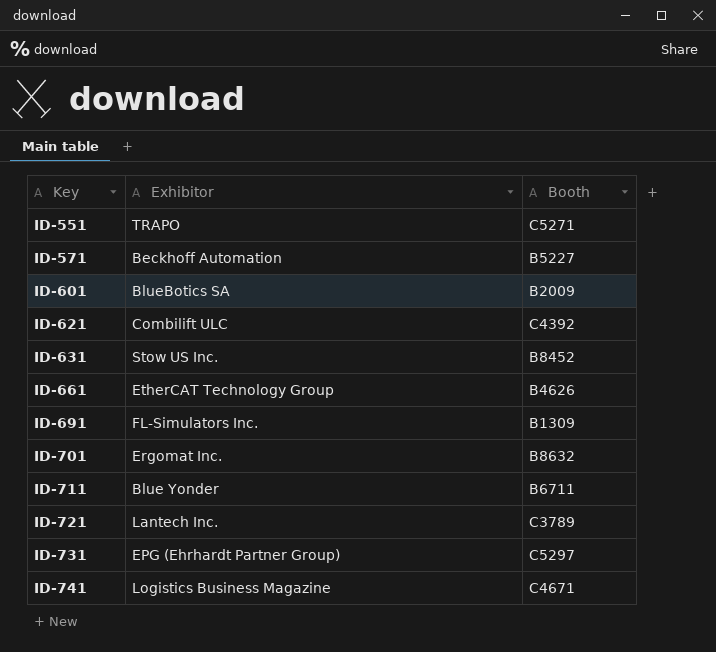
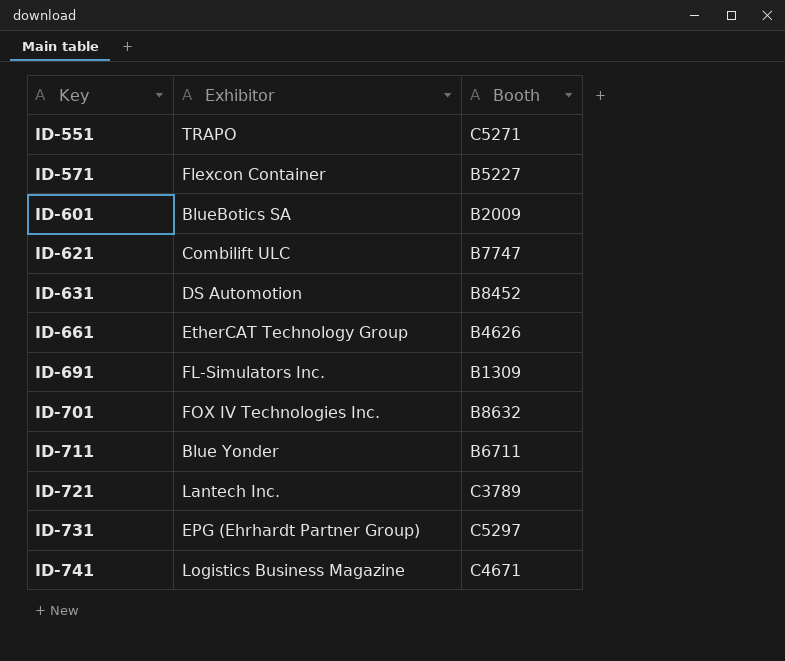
ID-571 | Exhibitor: Beckhoff Automation -> Flexcon Container
ID-621 | Booth: C4392 -> B7747
ID-631 | Exhibitor: Stow US Inc. -> DS Automotion
ID-701 | Exhibitor: Ergomat Inc. -> FOX IV Technologies Inc.

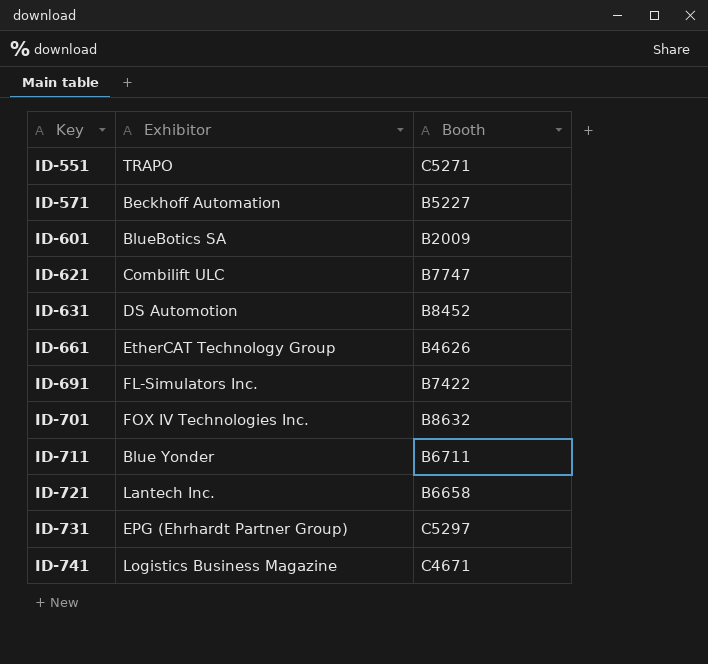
ID-571 | Exhibitor: Flexcon Container -> Beckhoff Automation
ID-691 | Booth: B1309 -> B7422
ID-721 | Booth: C3789 -> B6658

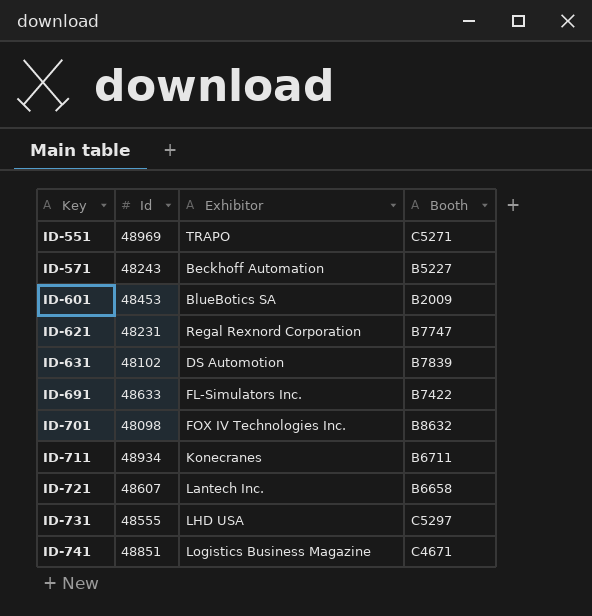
column Id | position: none -> 2
row ID-661: EtherCAT Technology Group | B4626 -> none
ID-621 | Exhibitor: Combilift ULC -> Regal Rexnord Corporation
ID-631 | Booth: B8452 -> B7839
ID-711 | Exhibitor: Blue Yonder -> Konecranes
ID-731 | Exhibitor: EPG (Ehrhardt Partner Group) -> LHD USA

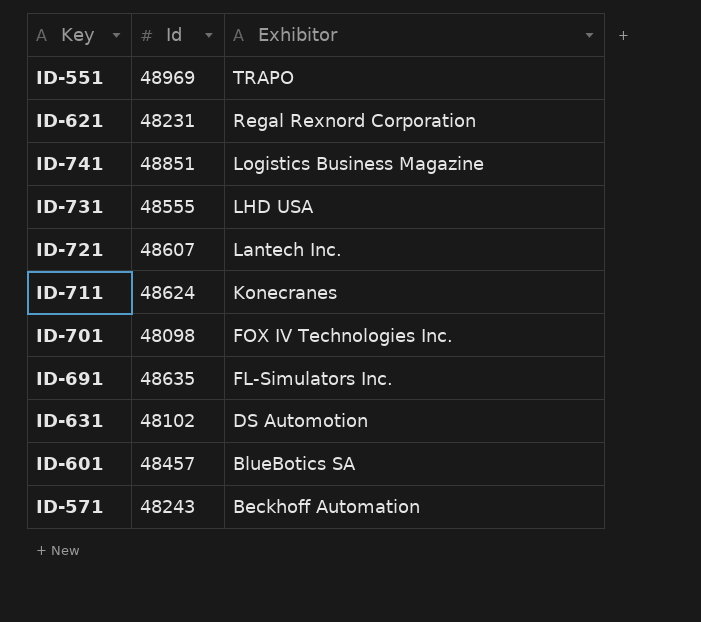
row order: Key ascending -> Exhibitor descending
column Booth | position: 4 -> none
ID-711 | Id: 48934 -> 48624
ID-691 | Id: 48633 -> 48635
ID-601 | Id: 48453 -> 48457

